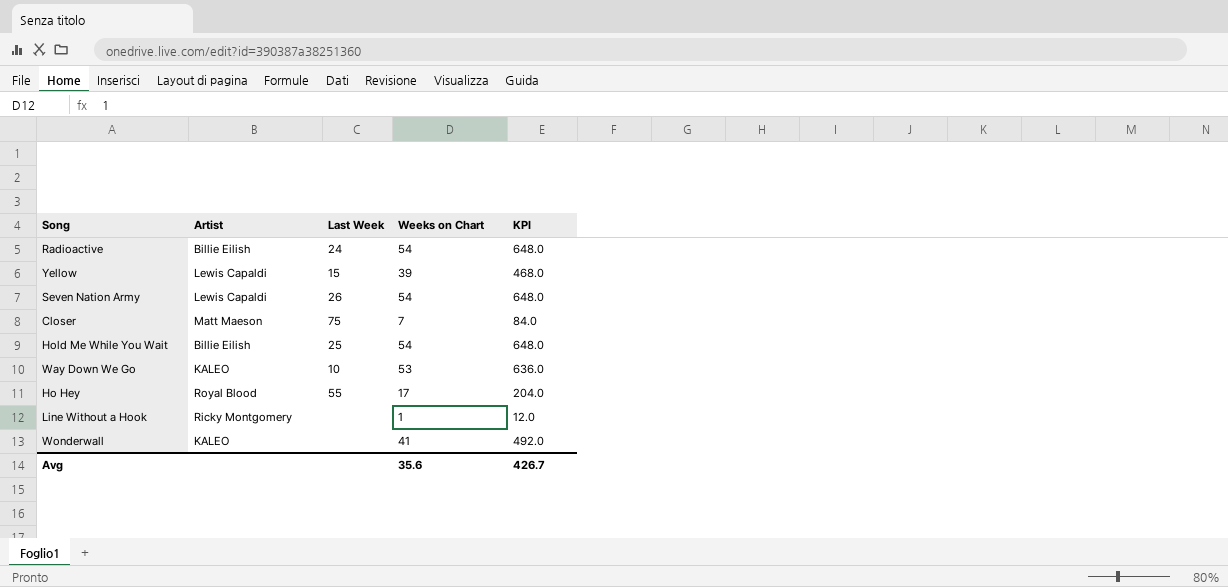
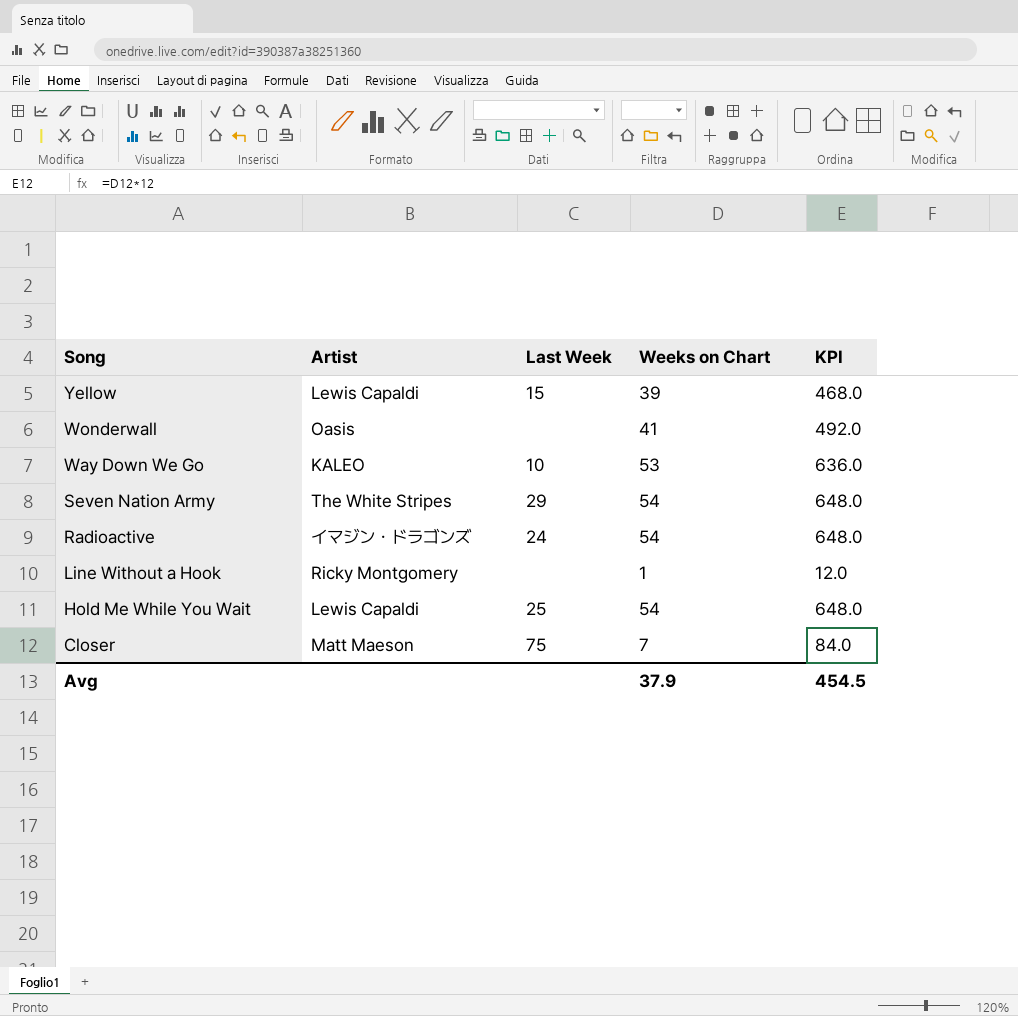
row order: none -> Song descending
row Ho Hey: Royal Blood | 55 | 17 | 204.0 -> none
Wonderwall | Artist: KALEO -> Oasis
Seven Nation Army | Artist: Lewis Capaldi -> The White Stripes
Seven Nation Army | Last Week: 26 -> 29
Radioactive | Artist: Billie Eilish -> イマジン・ドラゴンズ
Hold Me While You Wait | Artist: Billie Eilish -> Lewis Capaldi
Avg | Weeks on Chart: 35.6 -> 37.9
Avg | KPI: 426.7 -> 454.5

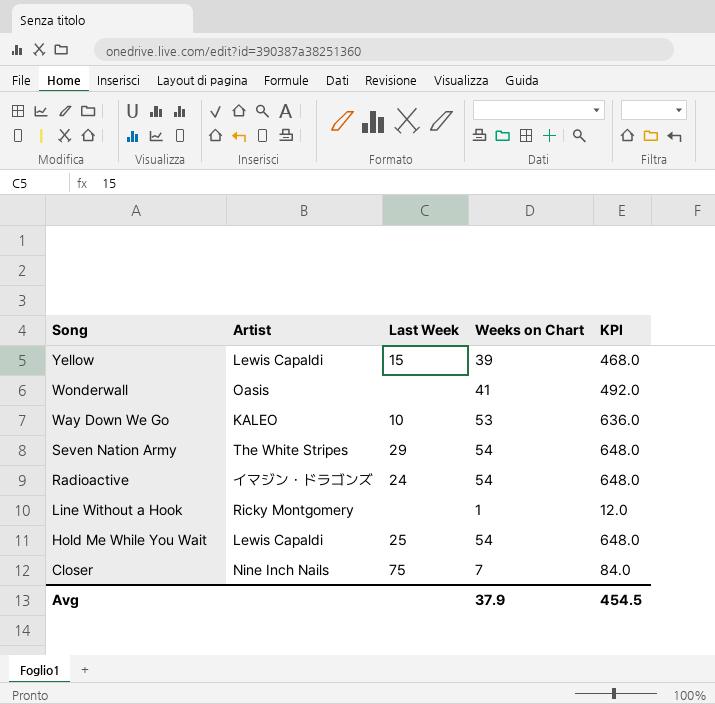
Closer | Artist: Matt Maeson -> Nine Inch Nails

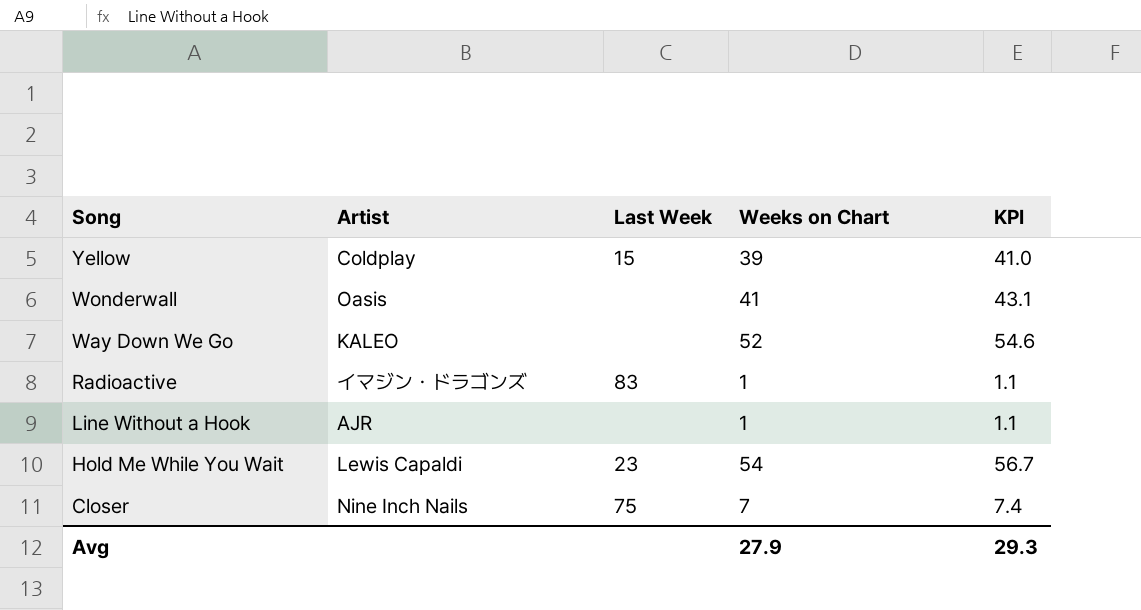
column KPI | formula: [Weeks on Chart] * 12 -> [Weeks on Chart] * 1.05
row Seven Nation Army: The White Stripes | 29 | 54 | 648.0 -> none
Yellow | Artist: Lewis Capaldi -> Coldplay
Way Down We Go | Last Week: 10 -> none
Way Down We Go | Weeks on Chart: 53 -> 52
Radioactive | Last Week: 24 -> 83
Radioactive | Weeks on Chart: 54 -> 1
Line Without a Hook | Artist: Ricky Montgomery -> AJR
Hold Me While You Wait | Last Week: 25 -> 23
Avg | Weeks on Chart: 37.9 -> 27.9
Avg | KPI: 454.5 -> 29.3

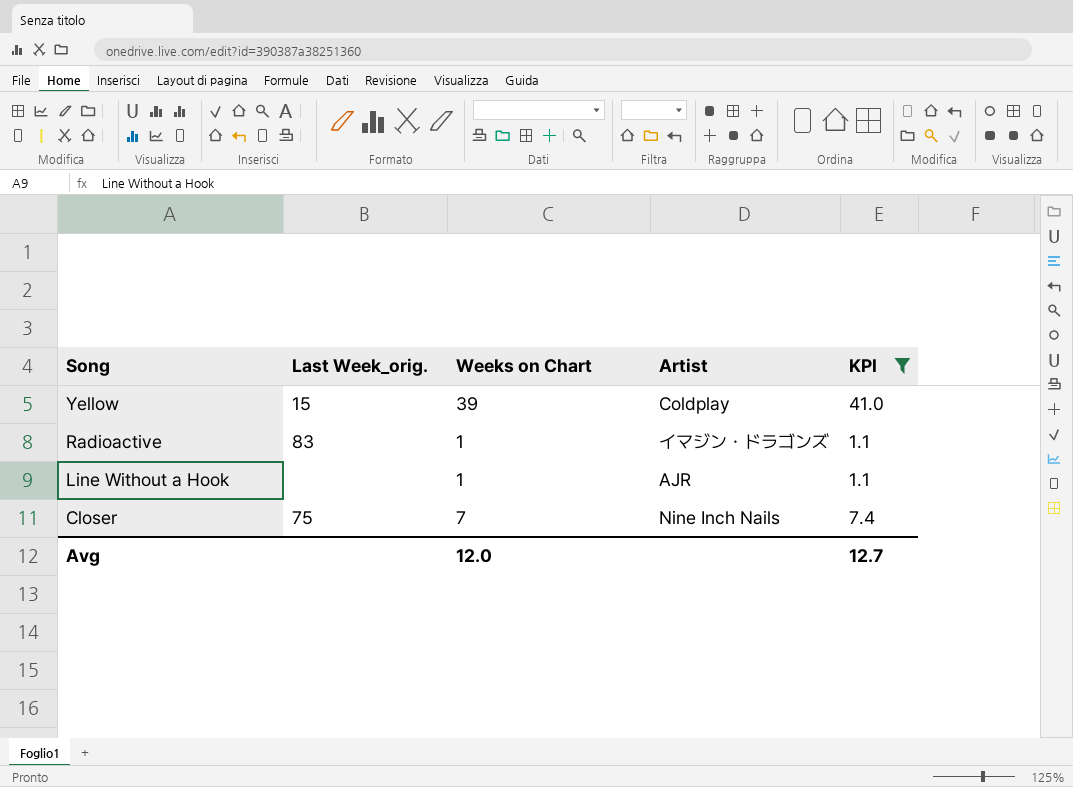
filter: none -> KPI <= 41.0
column name: Last Week -> Last Week_orig.
column Artist | position: 2 -> 4
Avg | Weeks on Chart: 27.9 -> 12.0
Avg | KPI: 29.3 -> 12.7

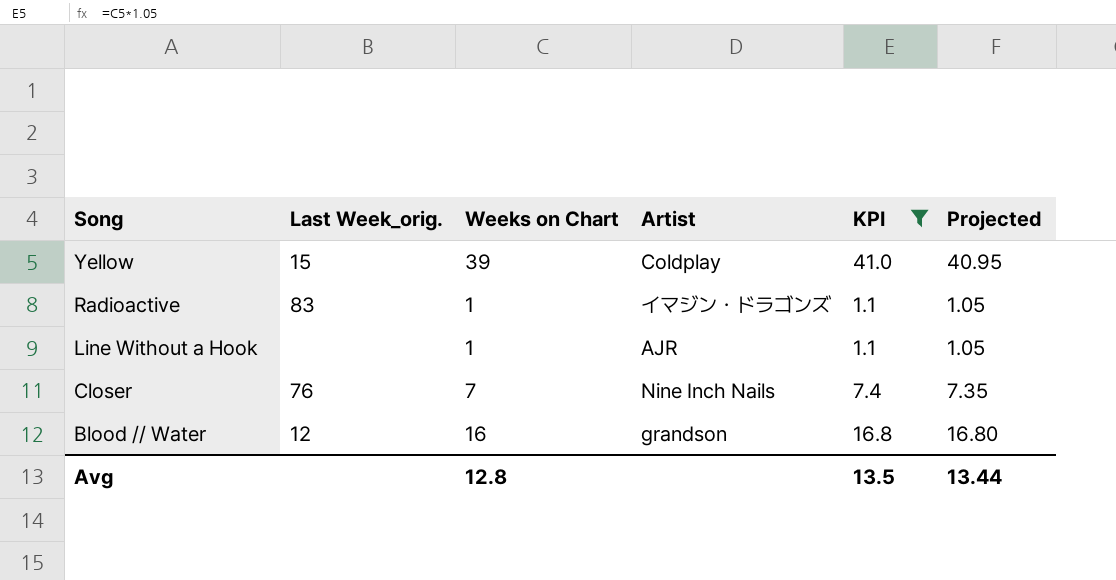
column Projected | formula: none -> [Weeks on Chart] * 1.05
Closer | Last Week_orig.: 75 -> 76
row Blood // Water: none -> 12 | 16 | grandson | 16.8 | 16.80
Avg | Weeks on Chart: 12.0 -> 12.8
Avg | KPI: 12.7 -> 13.5

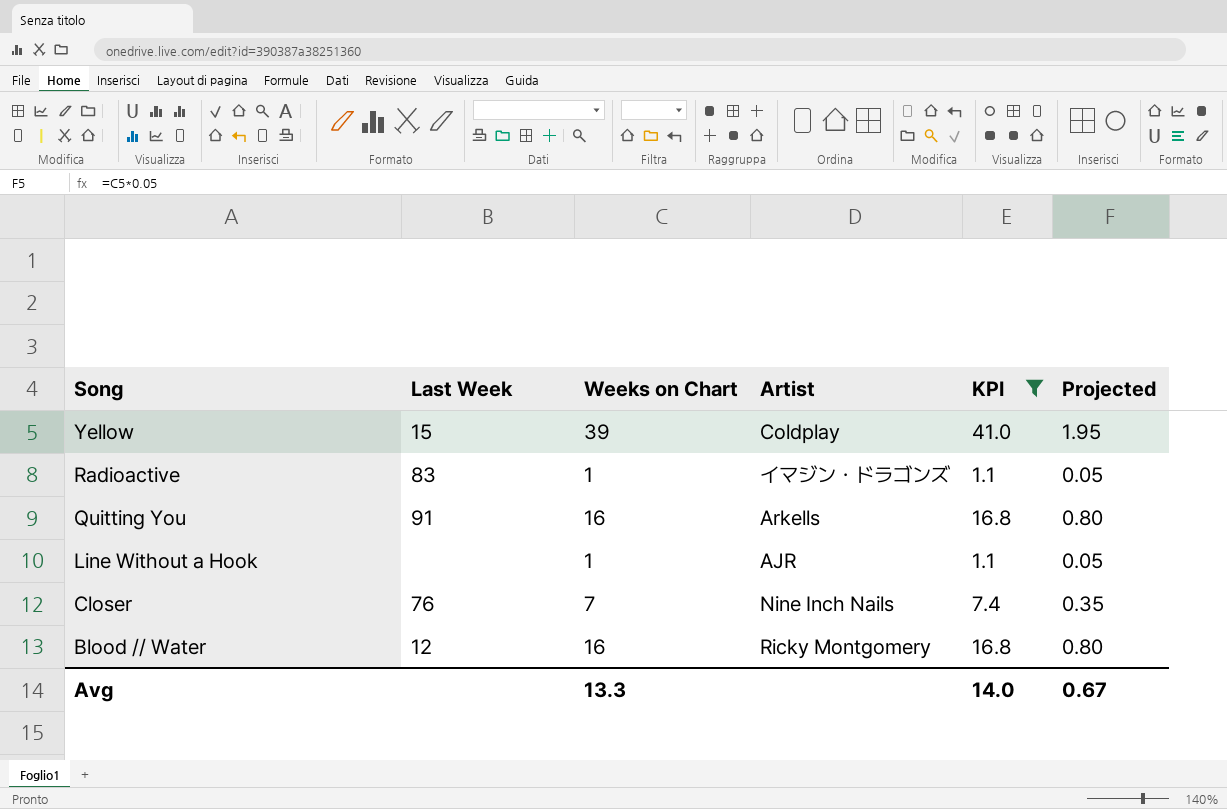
column name: Last Week_orig. -> Last Week
column Projected | formula: [Weeks on Chart] * 1.05 -> [Weeks on Chart] * 0.05
row Quitting You: none -> 91 | 16 | Arkells | 16.8 | 0.80
Blood // Water | Artist: grandson -> Ricky Montgomery
Avg | Weeks on Chart: 12.8 -> 13.3
Avg | KPI: 13.5 -> 14.0
Avg | Projected: 13.44 -> 0.67

